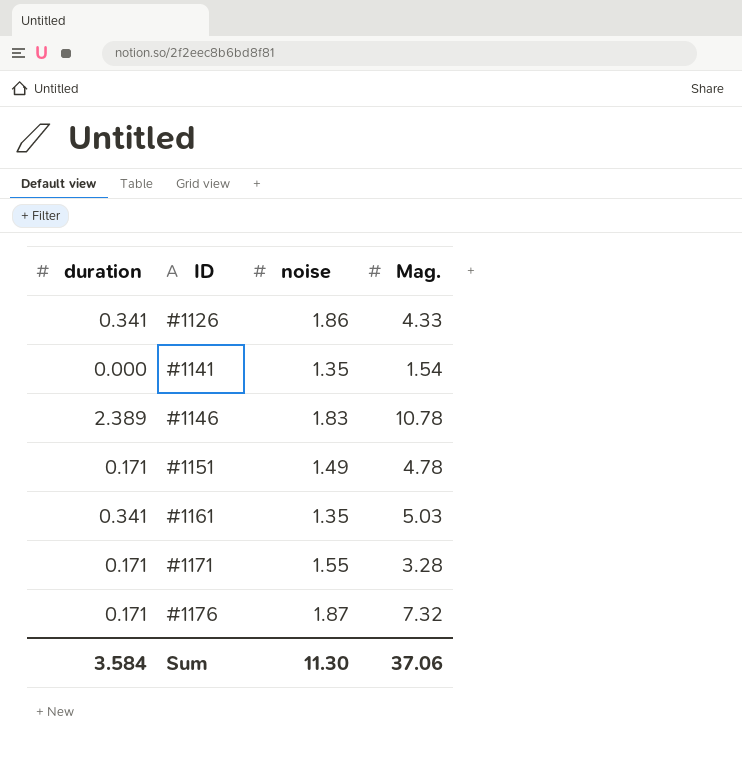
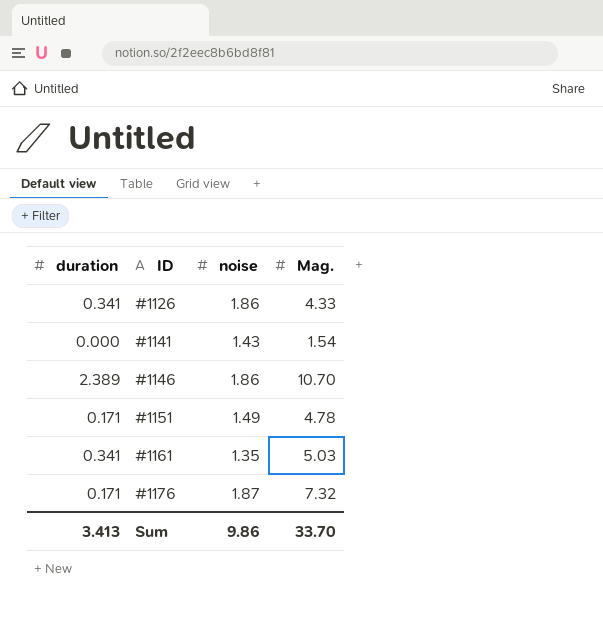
row #1171: 0.171 | 1.55 | 3.28 -> none
#1141 | noise: 1.35 -> 1.43
#1146 | noise: 1.83 -> 1.86
#1146 | Mag.: 10.78 -> 10.70
Sum | duration: 3.584 -> 3.413
Sum | noise: 11.30 -> 9.86
Sum | Mag.: 37.06 -> 33.70

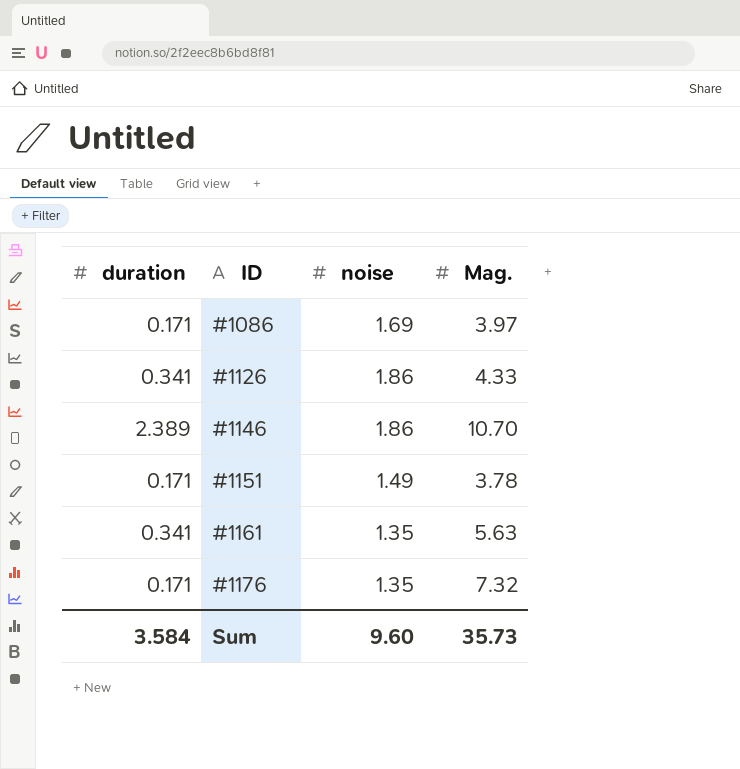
row #1141: 0.000 | 1.43 | 1.54 -> none
row #1086: none -> 0.171 | 1.69 | 3.97
#1151 | Mag.: 4.78 -> 3.78
#1161 | Mag.: 5.03 -> 5.63
#1176 | noise: 1.87 -> 1.35
Sum | duration: 3.413 -> 3.584
Sum | noise: 9.86 -> 9.60
Sum | Mag.: 33.70 -> 35.73

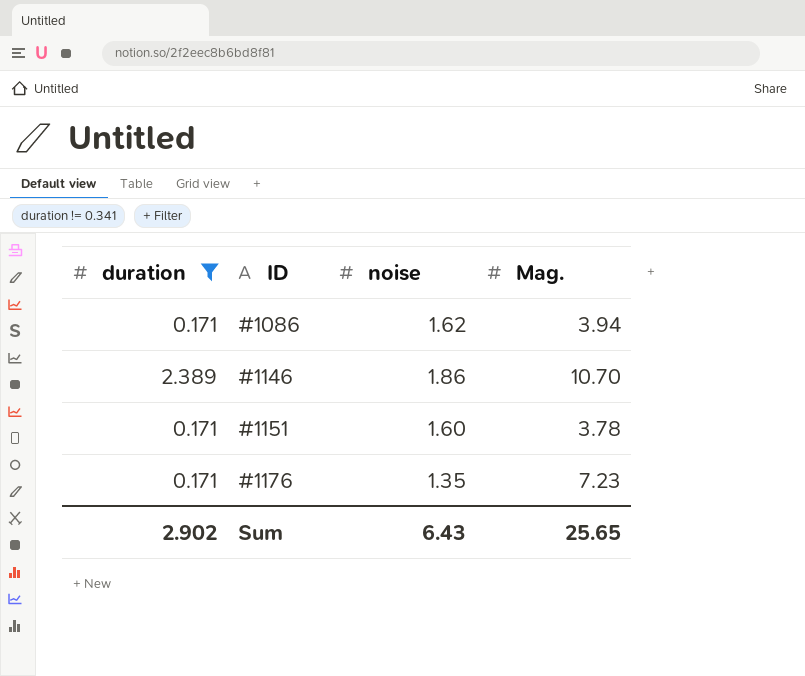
filter: none -> duration != 0.341
#1086 | noise: 1.69 -> 1.62
#1086 | Mag.: 3.97 -> 3.94
#1151 | noise: 1.49 -> 1.60
#1176 | Mag.: 7.32 -> 7.23
Sum | duration: 3.584 -> 2.902
Sum | noise: 9.60 -> 6.43
Sum | Mag.: 35.73 -> 25.65

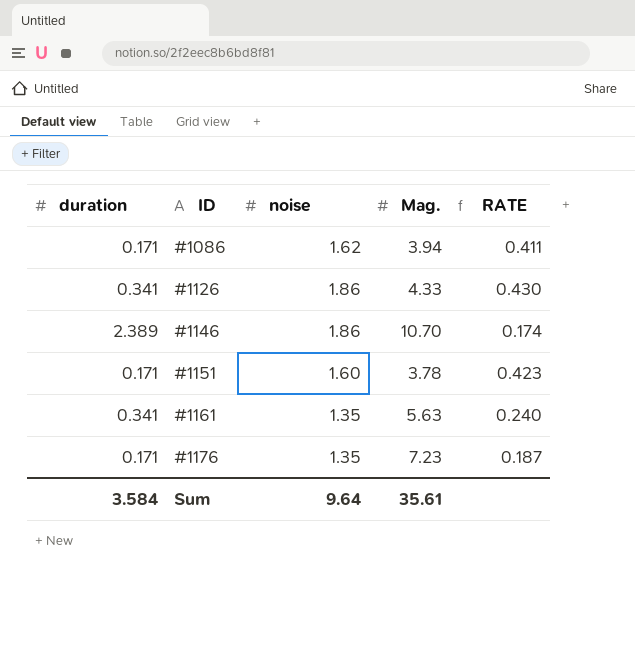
filter: duration != 0.341 -> none
column RATE | formula: none -> [noise] / [Mag.]
Sum | duration: 2.902 -> 3.584
Sum | noise: 6.43 -> 9.64
Sum | Mag.: 25.65 -> 35.61

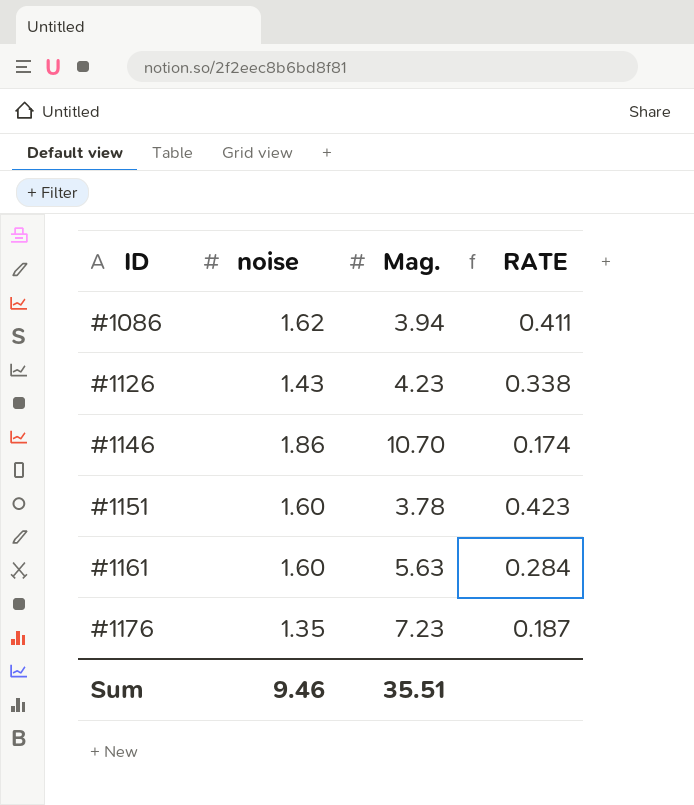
column duration | position: 1 -> none
#1126 | noise: 1.86 -> 1.43
#1126 | Mag.: 4.33 -> 4.23
#1126 | RATE: 0.430 -> 0.338
#1161 | noise: 1.35 -> 1.60
#1161 | RATE: 0.240 -> 0.284
Sum | noise: 9.64 -> 9.46
Sum | Mag.: 35.61 -> 35.51

